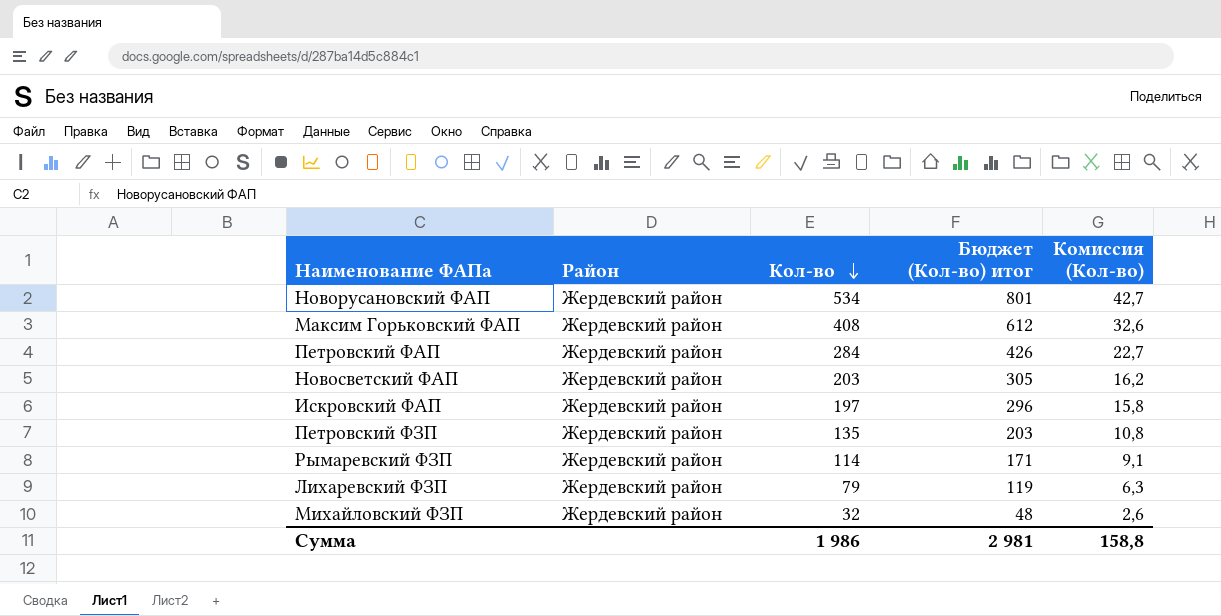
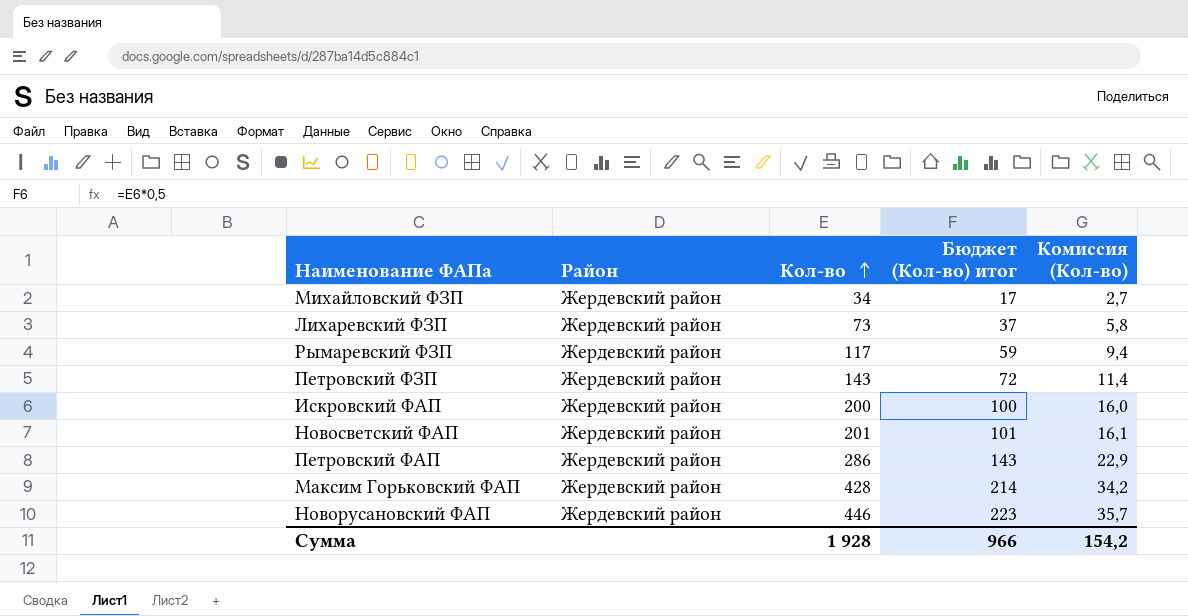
row order: Кол-во descending -> Кол-во ascending
column Бюджет (Кол-во) итог | formula: [Кол-во] * 1,5 -> [Кол-во] * 0,5
Михайловский ФЗП | Кол-во: 32 -> 34
Михайловский ФЗП | Комиссия (Кол-во): 2,6 -> 2,7
Лихаревский ФЗП | Кол-во: 79 -> 73
Лихаревский ФЗП | Комиссия (Кол-во): 6,3 -> 5,8
Рымаревский ФЗП | Кол-во: 114 -> 117
Рымаревский ФЗП | Комиссия (Кол-во): 9,1 -> 9,4
Петровский ФЗП | Кол-во: 135 -> 143
Петровский ФЗП | Комиссия (Кол-во): 10,8 -> 11,4
Искровский ФАП | Кол-во: 197 -> 200
Искровский ФАП | Комиссия (Кол-во): 15,8 -> 16,0
Новосветский ФАП | Кол-во: 203 -> 201
Новосветский ФАП | Комиссия (Кол-во): 16,2 -> 16,1
Петровский ФАП | Кол-во: 284 -> 286
Петровский ФАП | Комиссия (Кол-во): 22,7 -> 22,9
Максим Горьковский ФАП | Кол-во: 408 -> 428
Максим Горьковский ФАП | Комиссия (Кол-во): 32,6 -> 34,2
Новорусановский ФАП | Кол-во: 534 -> 446
Новорусановский ФАП | Комиссия (Кол-во): 42,7 -> 35,7
Сумма | Кол-во: 1 986 -> 1 928
Сумма | Бюджет (Кол-во) итог: 2 981 -> 966
Сумма | Комиссия (Кол-во): 158,8 -> 154,2

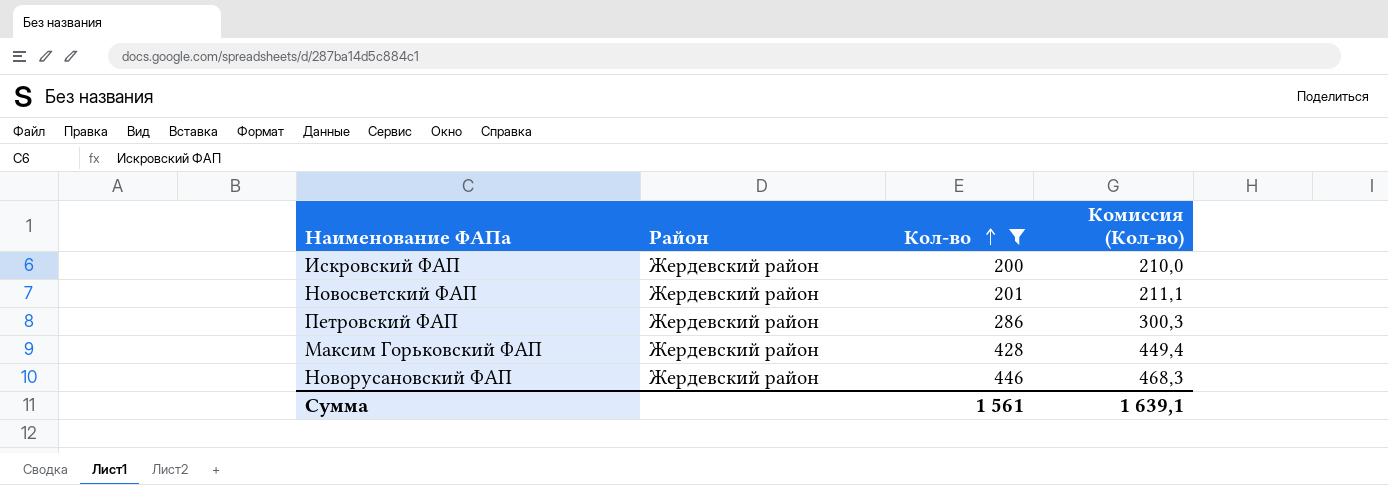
filter: none -> Кол-во >= 200
column Бюджет (Кол-во) итог | formula: [Кол-во] * 0,5 -> none
column Комиссия (Кол-во) | formula: [Кол-во] * 0,08 -> [Кол-во] * 1,05
Сумма | Кол-во: 1 928 -> 1 561
Сумма | Комиссия (Кол-во): 154,2 -> 1 639,1

